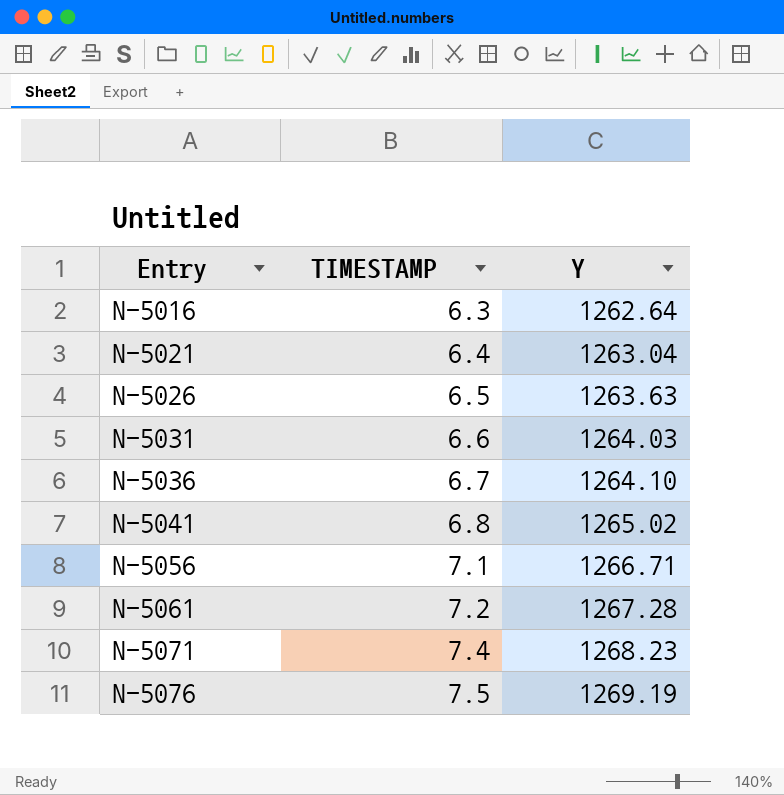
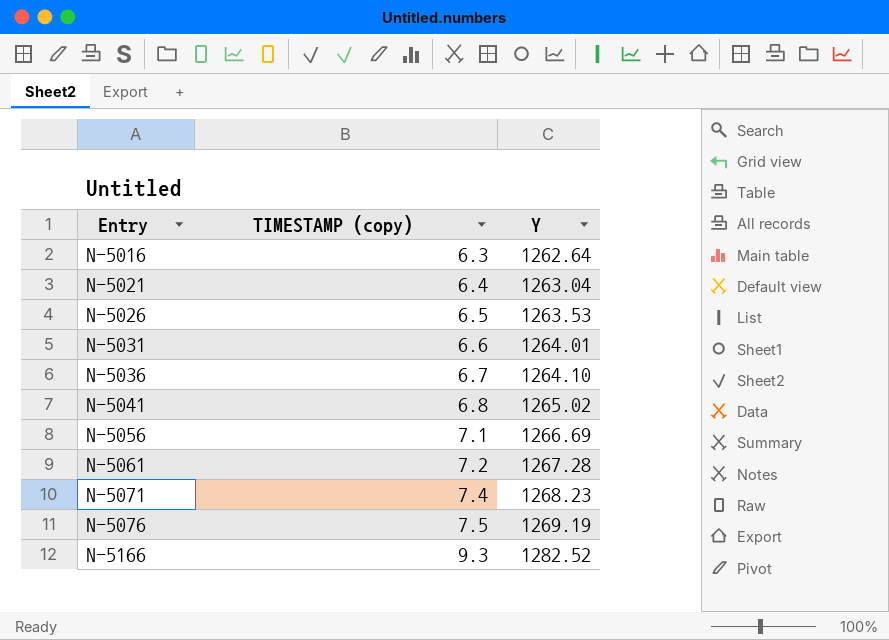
column name: TIMESTAMP -> TIMESTAMP (copy)
N-5026 | Y: 1263.63 -> 1263.53
N-5031 | Y: 1264.03 -> 1264.01
N-5056 | Y: 1266.71 -> 1266.69
row N-5166: none -> 9.3 | 1282.52

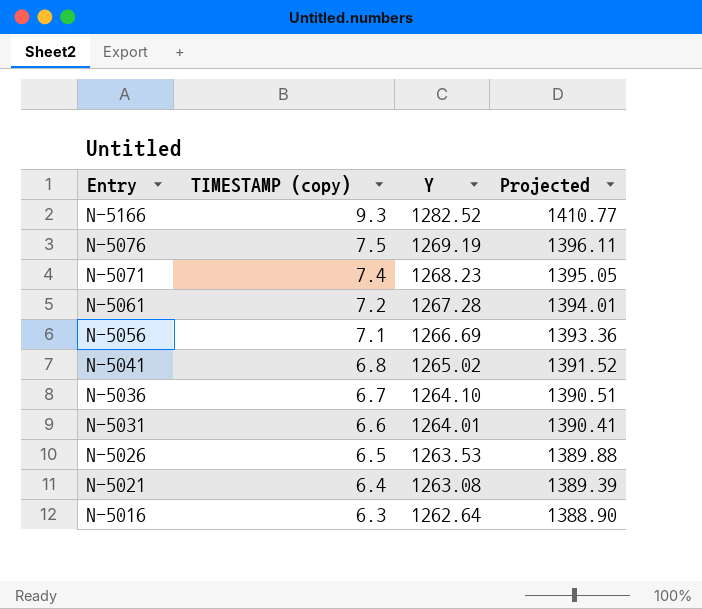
row order: Entry ascending -> Entry descending
column Projected | formula: none -> [Y] * 1.1
N-5021 | Y: 1263.04 -> 1263.08

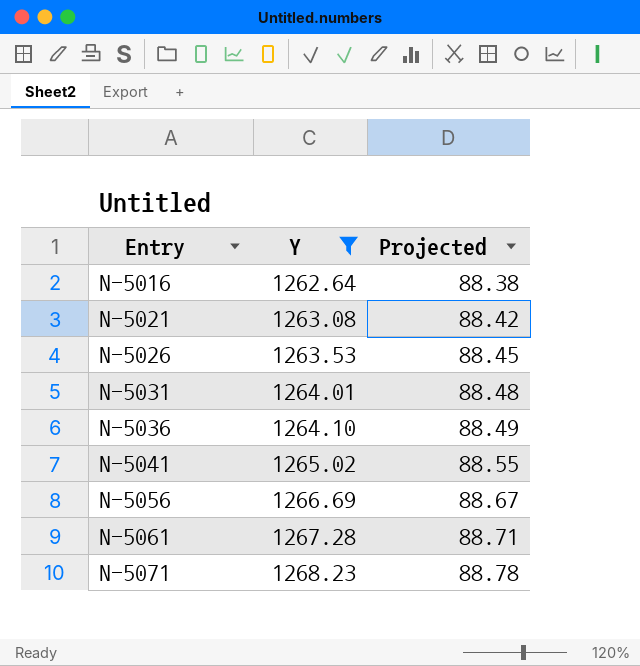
filter: none -> Y <= 1268.23
row order: Entry descending -> Entry ascending
column TIMESTAMP (copy) | position: 2 -> none
column Projected | formula: [Y] * 1.1 -> [Y] * 0.07

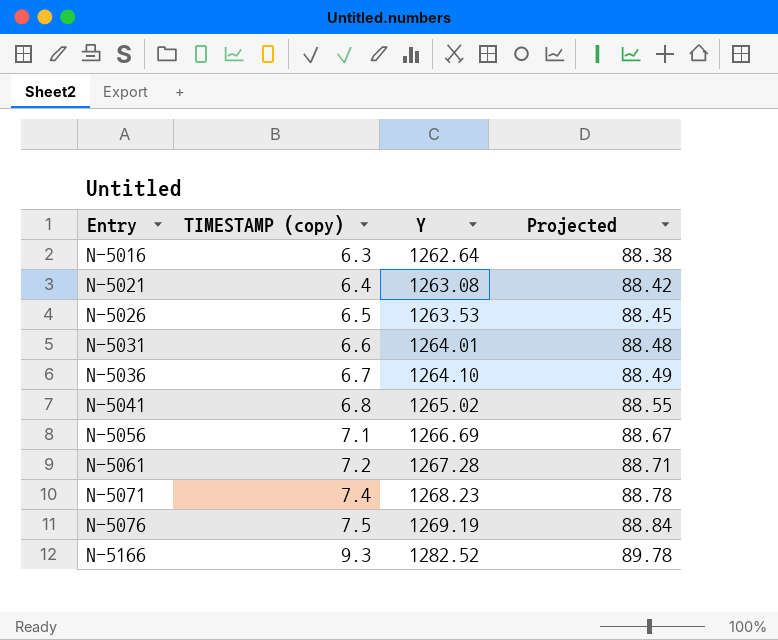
filter: Y <= 1268.23 -> none
column TIMESTAMP (copy) | position: none -> 2

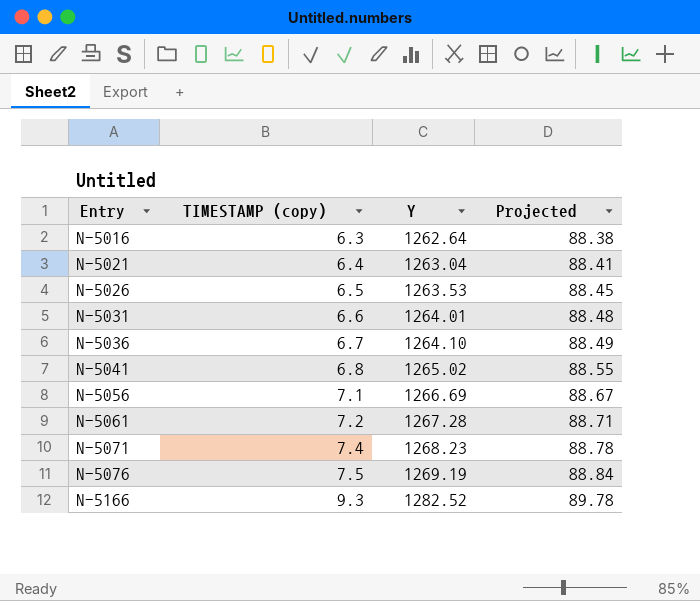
N-5021 | Y: 1263.08 -> 1263.04
N-5021 | Projected: 88.42 -> 88.41

